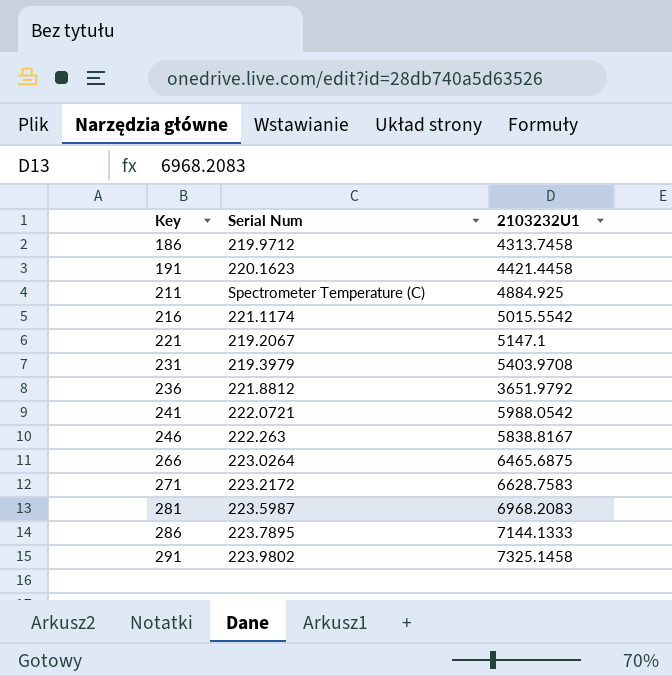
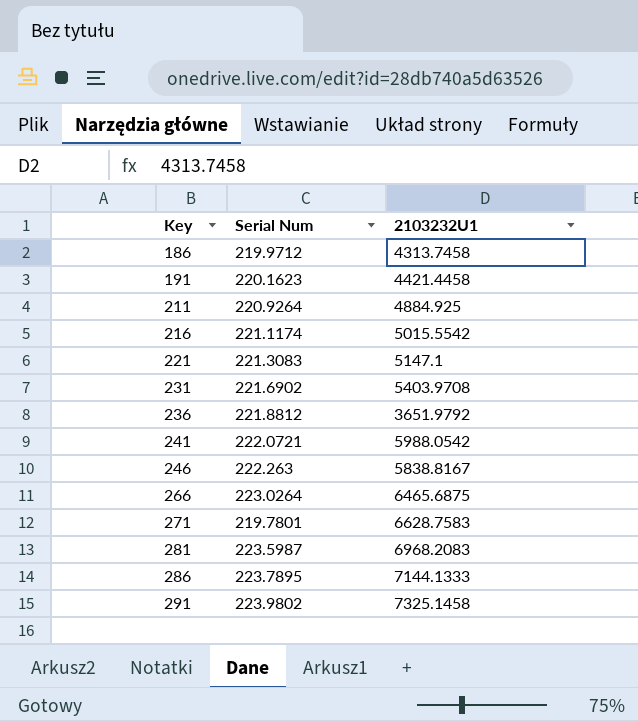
211 | Serial Num: Spectrometer Temperature (C) -> 220.9264
221 | Serial Num: 219.2067 -> 221.3083
231 | Serial Num: 219.3979 -> 221.6902
271 | Serial Num: 223.2172 -> 219.7801

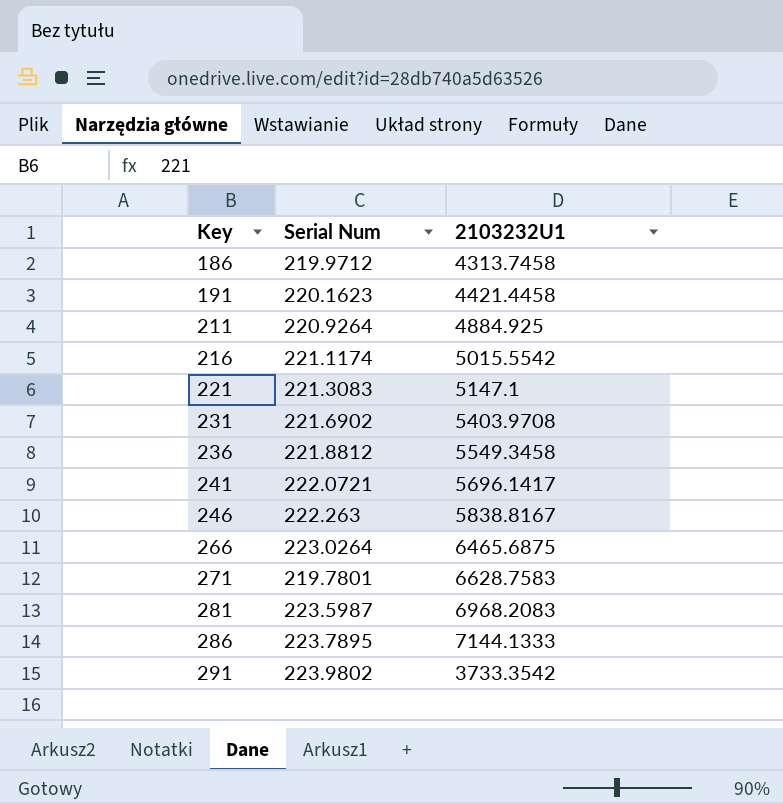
236 | 2103232U1: 3651.9792 -> 5549.3458
241 | 2103232U1: 5988.0542 -> 5696.1417
291 | 2103232U1: 7325.1458 -> 3733.3542

